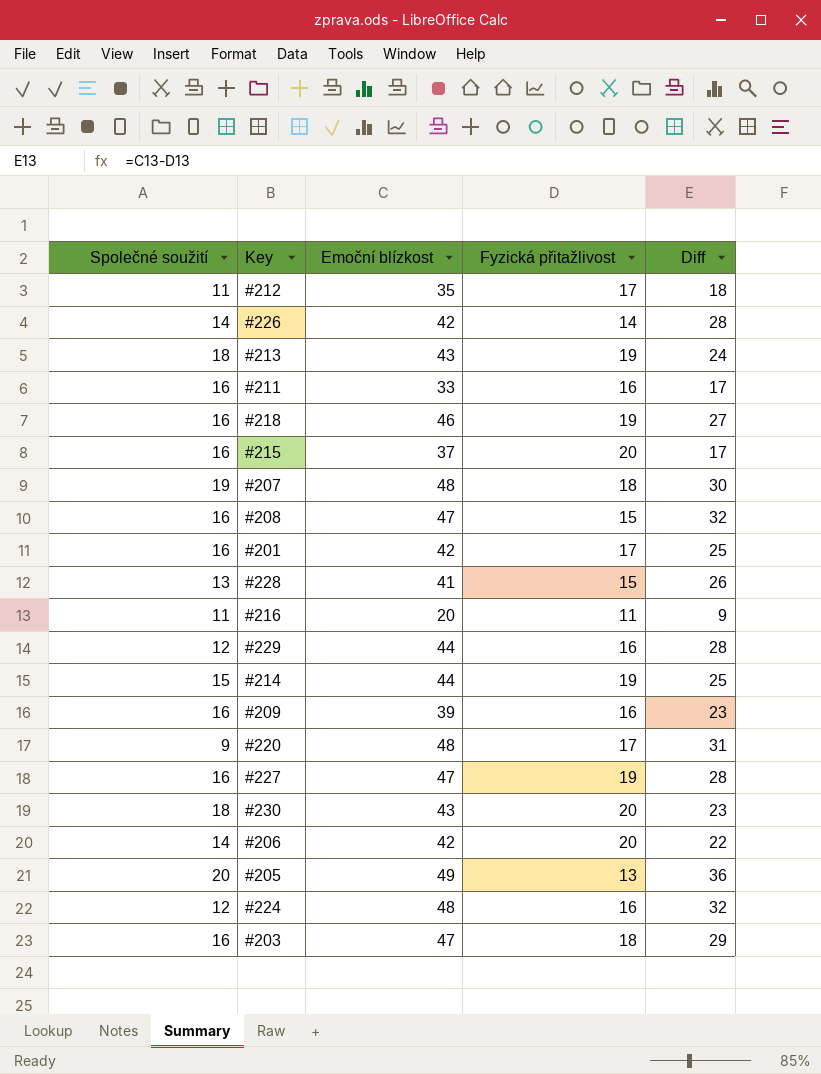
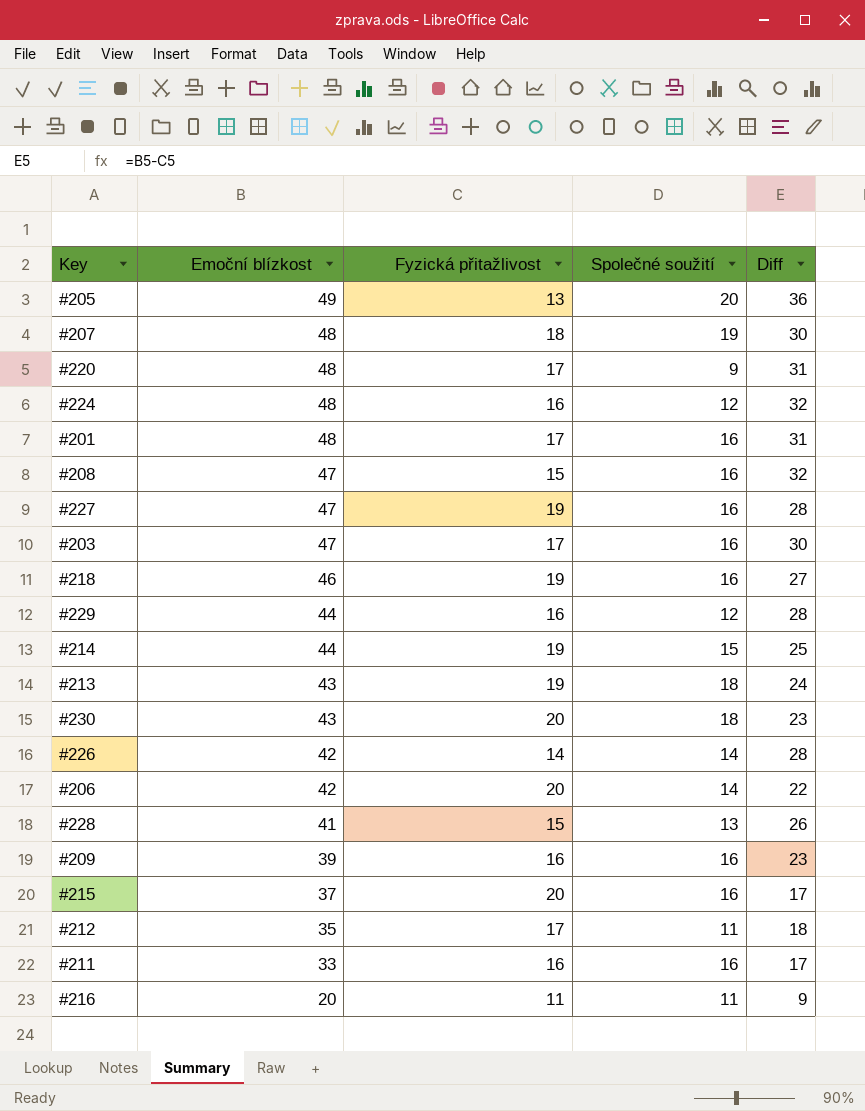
row order: none -> Emoční blízkost descending
column Společné soužití | position: 1 -> 4
#201 | Emoční blízkost: 42 -> 48
#201 | Diff: 25 -> 31
#203 | Fyzická přitažlivost: 18 -> 17
#203 | Diff: 29 -> 30

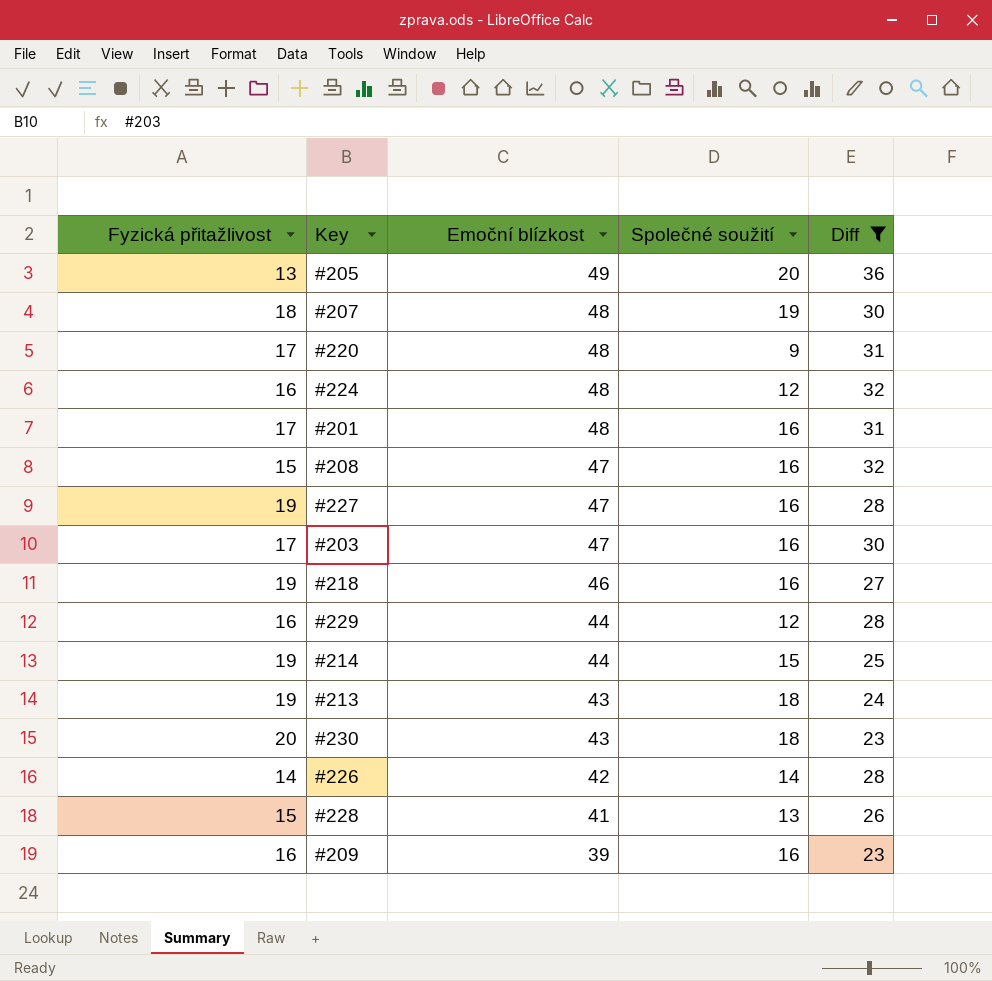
filter: none -> Diff >= 23
column Fyzická přitažlivost | position: 3 -> 1

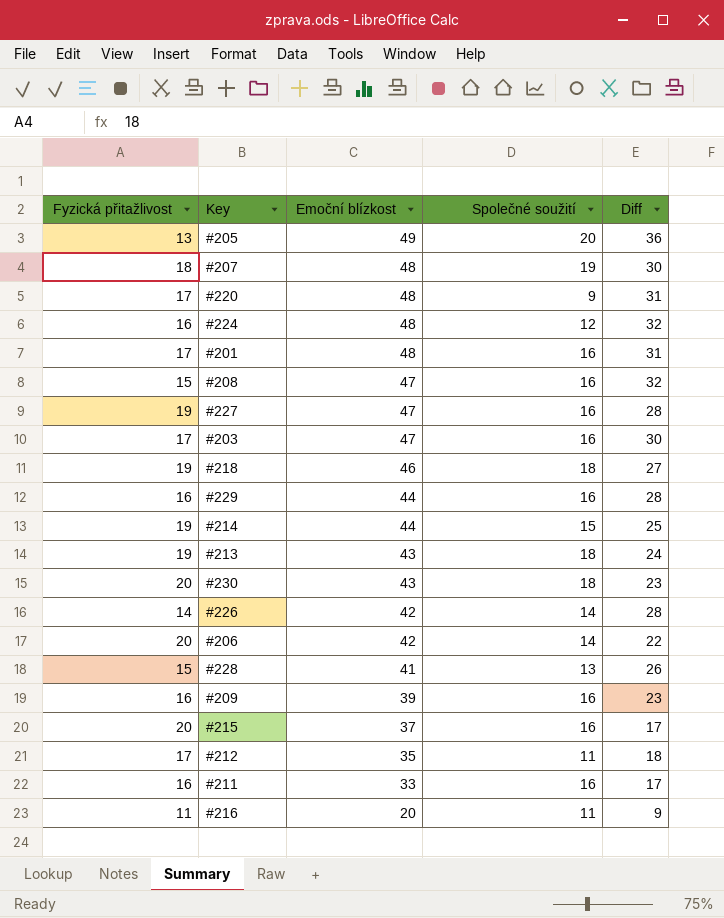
filter: Diff >= 23 -> none
#218 | Společné soužití: 16 -> 18
#229 | Společné soužití: 12 -> 16

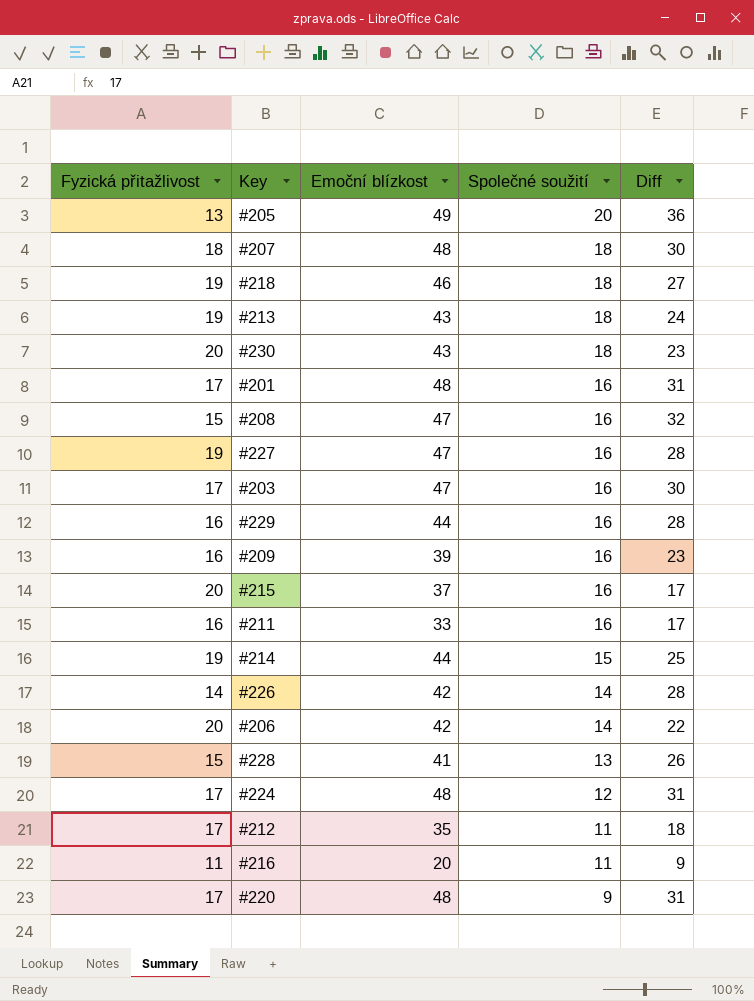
row order: Emoční blízkost descending -> Společné soužití descending
#207 | Společné soužití: 19 -> 18
#224 | Fyzická přitažlivost: 16 -> 17
#224 | Diff: 32 -> 31

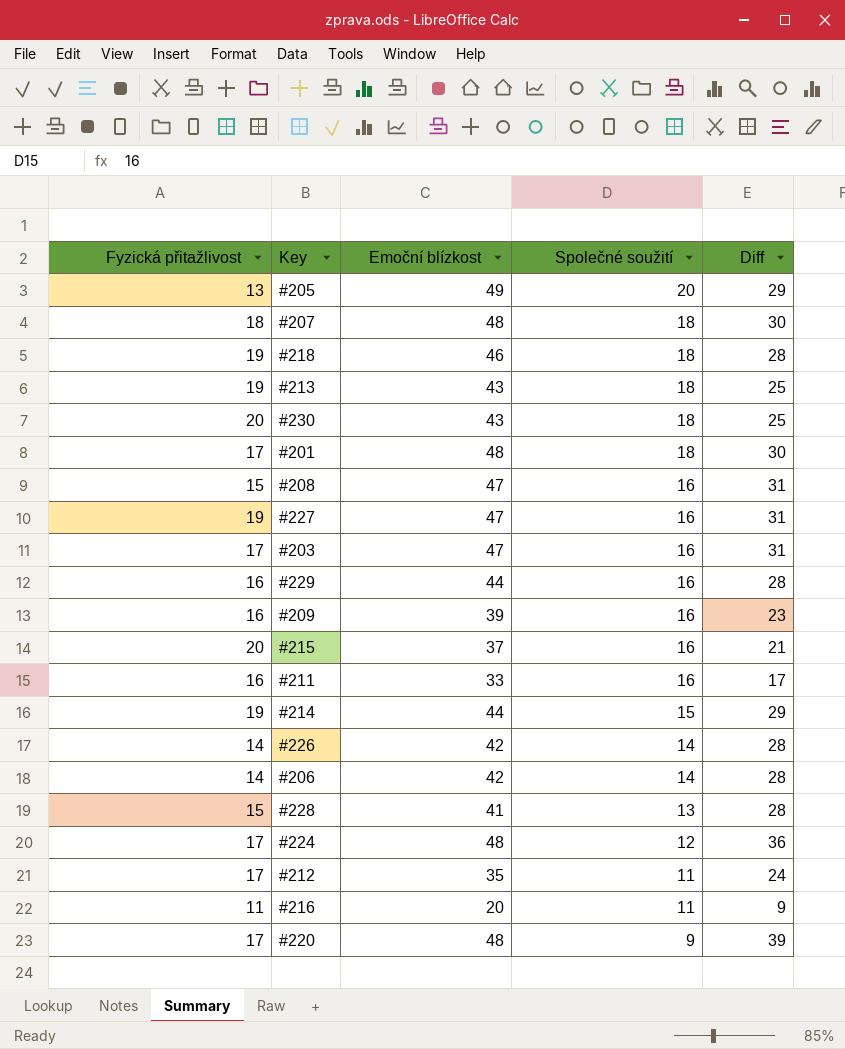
column Diff | formula: [Emoční blízkost] - [Fyzická přitažlivost] -> [Emoční blízkost] - [Společné soužití]
#201 | Společné soužití: 16 -> 18
#206 | Fyzická přitažlivost: 20 -> 14

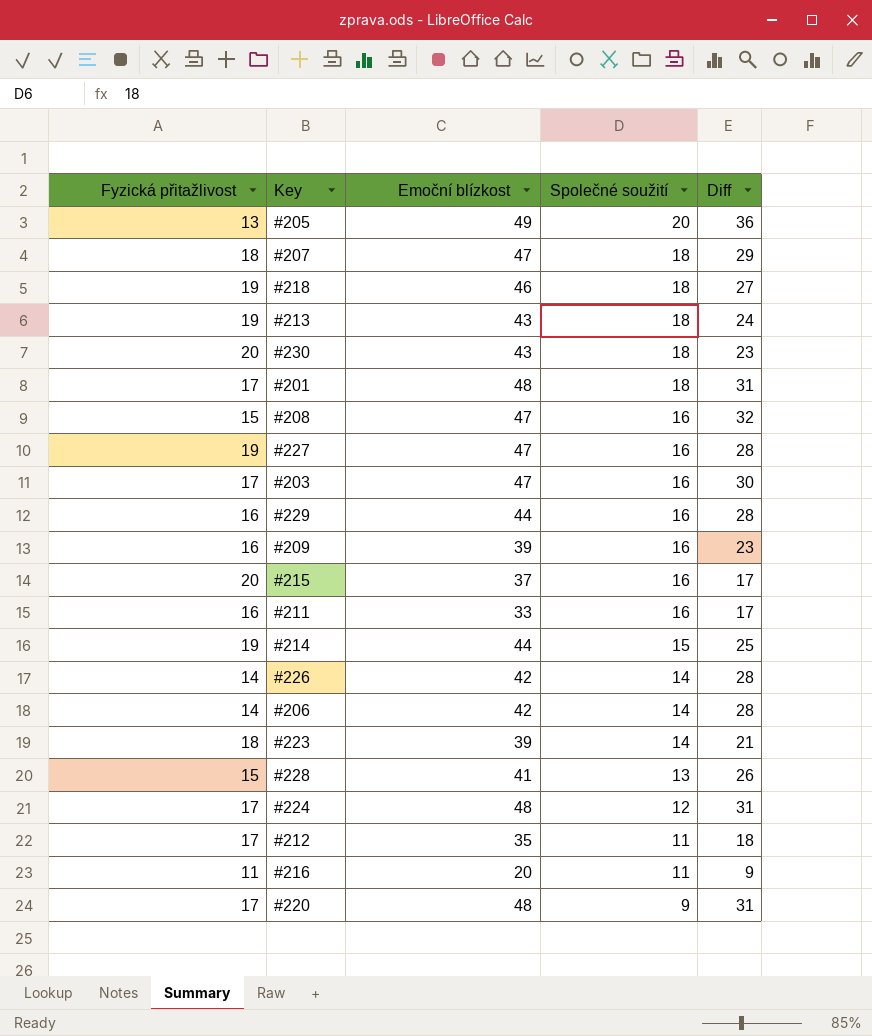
column Diff | formula: [Emoční blízkost] - [Společné soužití] -> [Emoční blízkost] - [Fyzická přitažlivost]
#207 | Emoční blízkost: 48 -> 47
row #223: none -> 18 | 39 | 14 | 21

